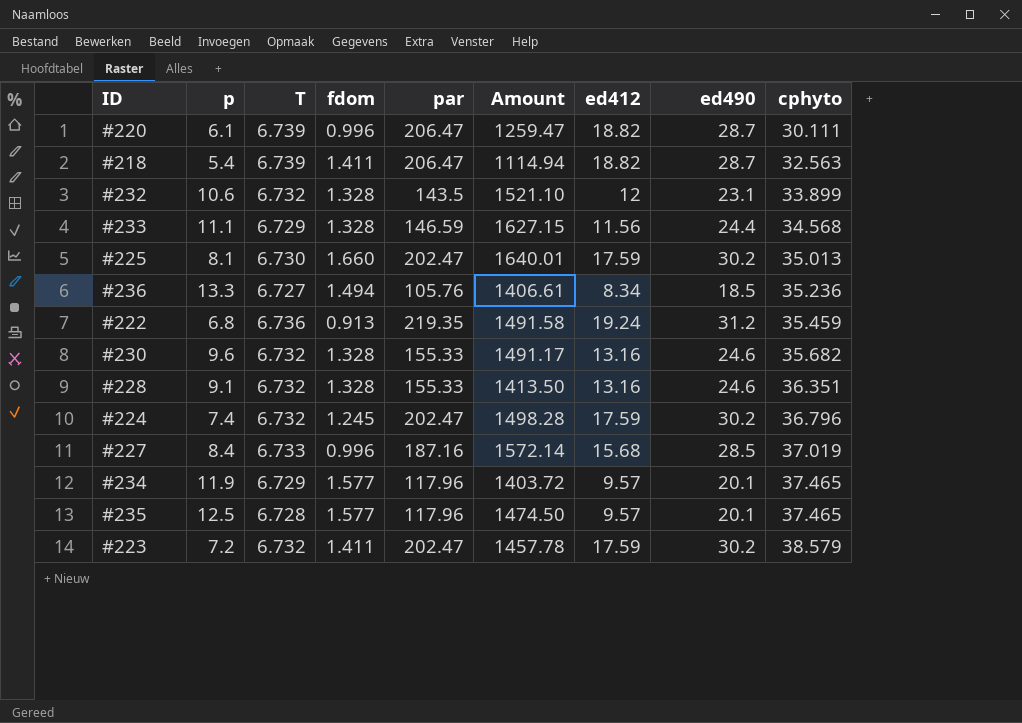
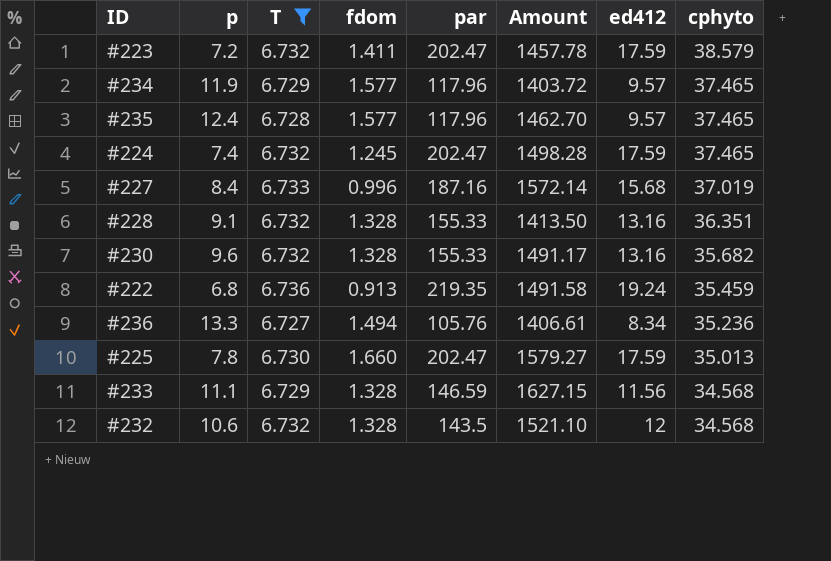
filter: none -> T != 6.739
row order: cphyto ascending -> cphyto descending
column ed490 | position: 8 -> none
#235 | p: 12.5 -> 12.4
#235 | Amount: 1474.50 -> 1462.70
#224 | cphyto: 36.796 -> 37.465
#225 | p: 8.1 -> 7.8
#225 | Amount: 1640.01 -> 1579.27
#232 | cphyto: 33.899 -> 34.568

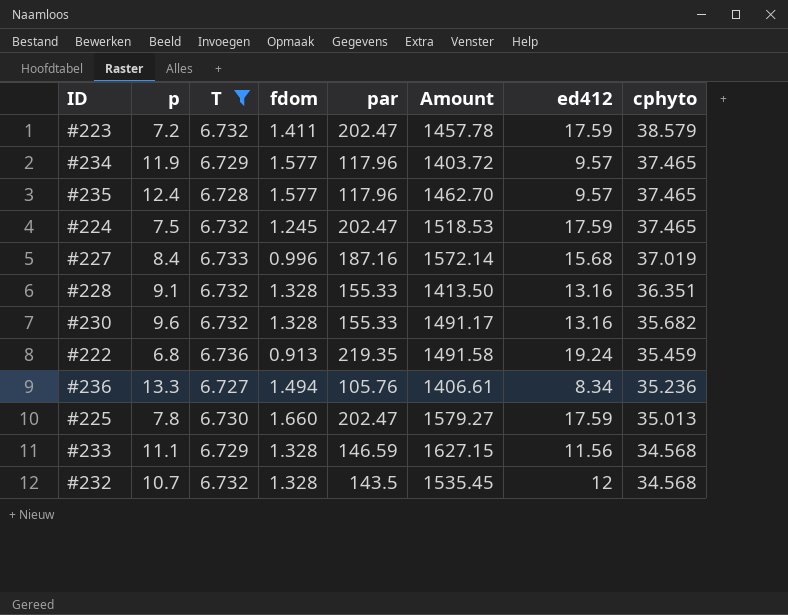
#224 | p: 7.4 -> 7.5
#224 | Amount: 1498.28 -> 1518.53
#232 | p: 10.6 -> 10.7
#232 | Amount: 1521.10 -> 1535.45

